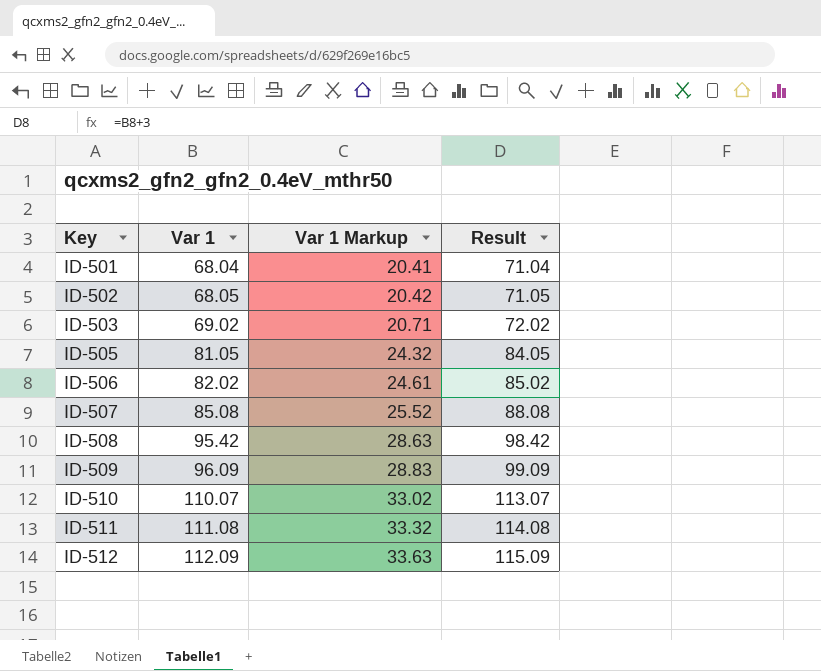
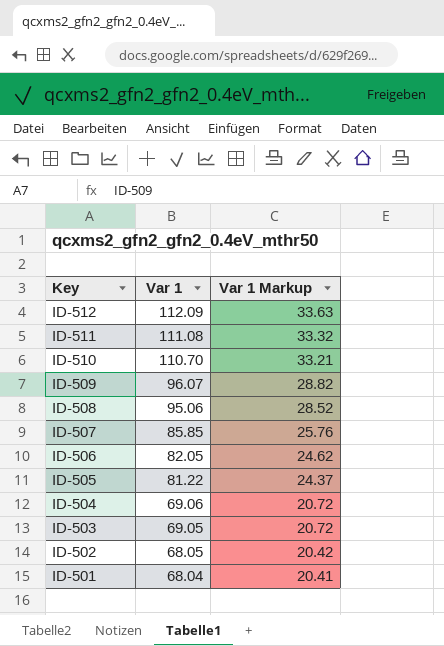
row order: Key ascending -> Key descending
column Result | formula: [Var 1] + 3 -> none
ID-510 | Var 1: 110.07 -> 110.70
ID-510 | Var 1 Markup: 33.02 -> 33.21
ID-509 | Var 1: 96.09 -> 96.07
ID-509 | Var 1 Markup: 28.83 -> 28.82
ID-508 | Var 1: 95.42 -> 95.06
ID-508 | Var 1 Markup: 28.63 -> 28.52
ID-507 | Var 1: 85.08 -> 85.85
ID-507 | Var 1 Markup: 25.52 -> 25.76
ID-506 | Var 1: 82.02 -> 82.05
ID-506 | Var 1 Markup: 24.61 -> 24.62
ID-505 | Var 1: 81.05 -> 81.22
ID-505 | Var 1 Markup: 24.32 -> 24.37
row ID-504: none -> 69.06 | 20.72
ID-503 | Var 1: 69.02 -> 69.05
ID-503 | Var 1 Markup: 20.71 -> 20.72

